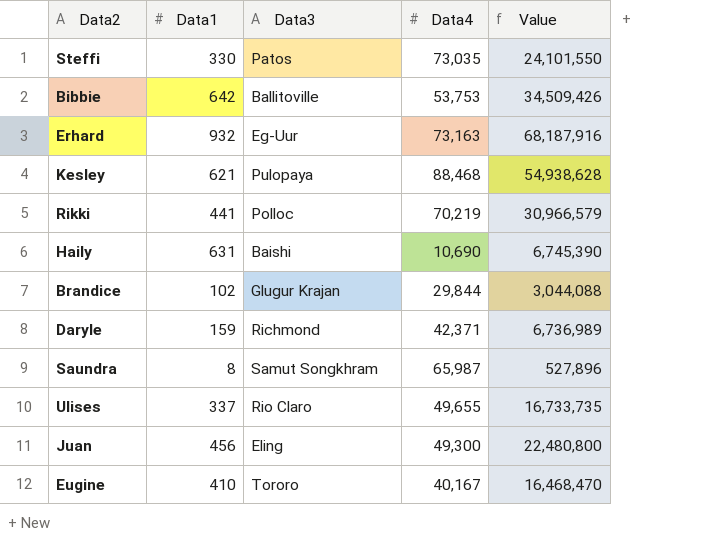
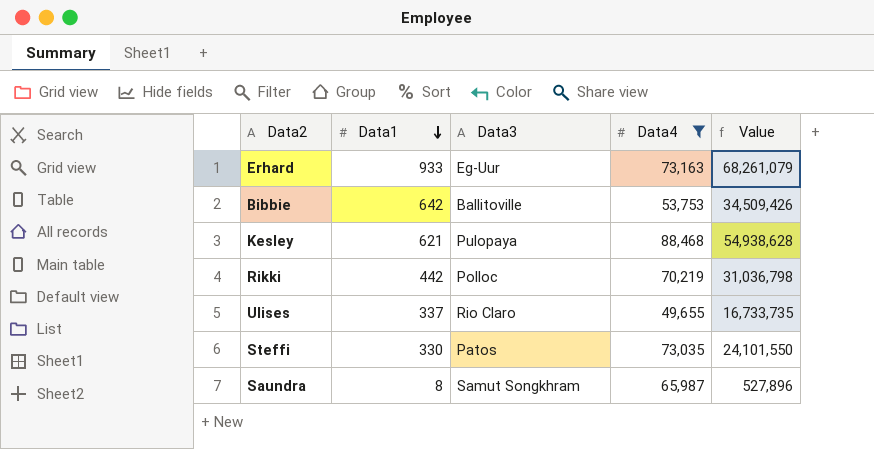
filter: none -> Data4 >= 49,655
row order: none -> Data1 descending
Erhard | Data1: 932 -> 933
Erhard | Value: 68,187,916 -> 68,261,079
Rikki | Data1: 441 -> 442
Rikki | Value: 30,966,579 -> 31,036,798

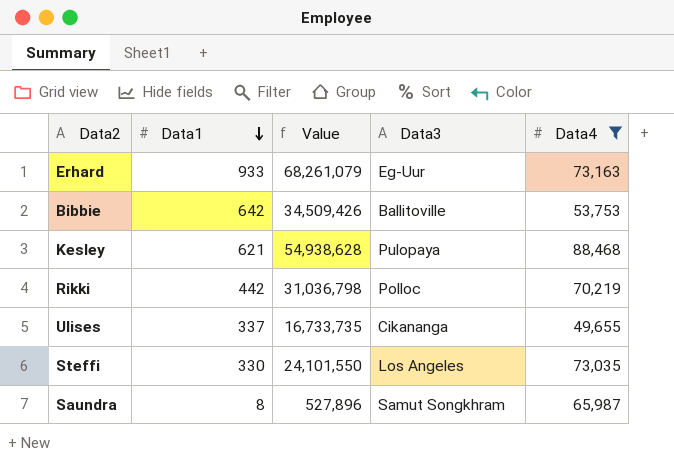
column Value | position: 5 -> 3
Ulises | Data3: Rio Claro -> Cikananga
Steffi | Data3: Patos -> Los Angeles

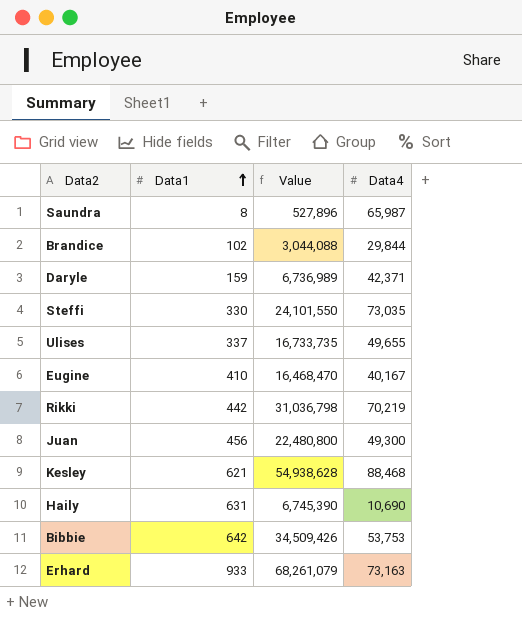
filter: Data4 >= 49,655 -> none
row order: Data1 descending -> Data1 ascending
column Data3 | position: 4 -> none

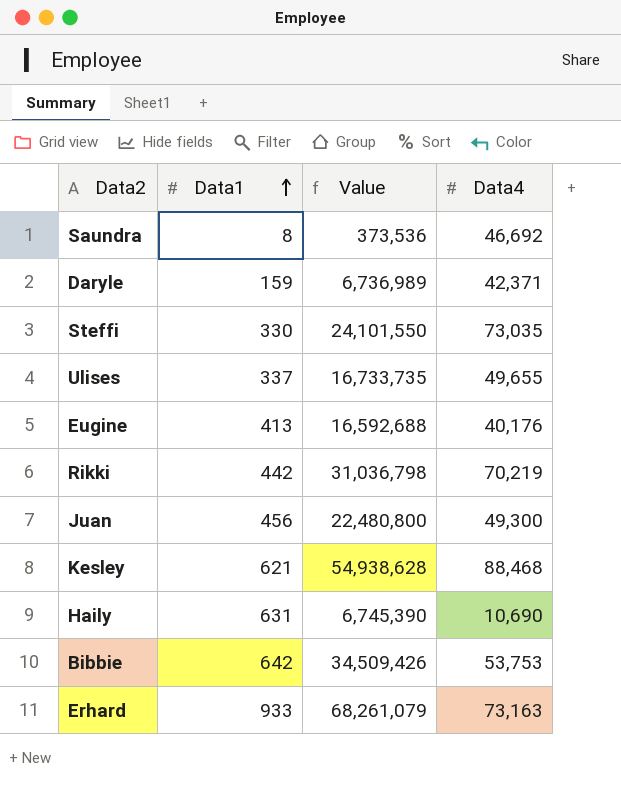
row Brandice: 102 | 3,044,088 | 29,844 -> none
Saundra | Value: 527,896 -> 373,536
Saundra | Data4: 65,987 -> 46,692
Eugine | Data1: 410 -> 413
Eugine | Value: 16,468,470 -> 16,592,688
Eugine | Data4: 40,167 -> 40,176

